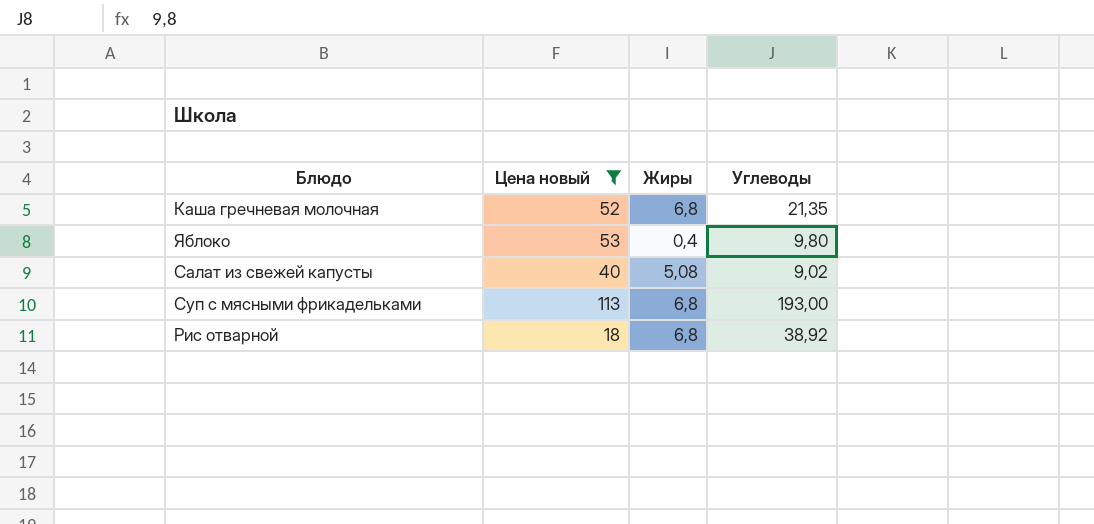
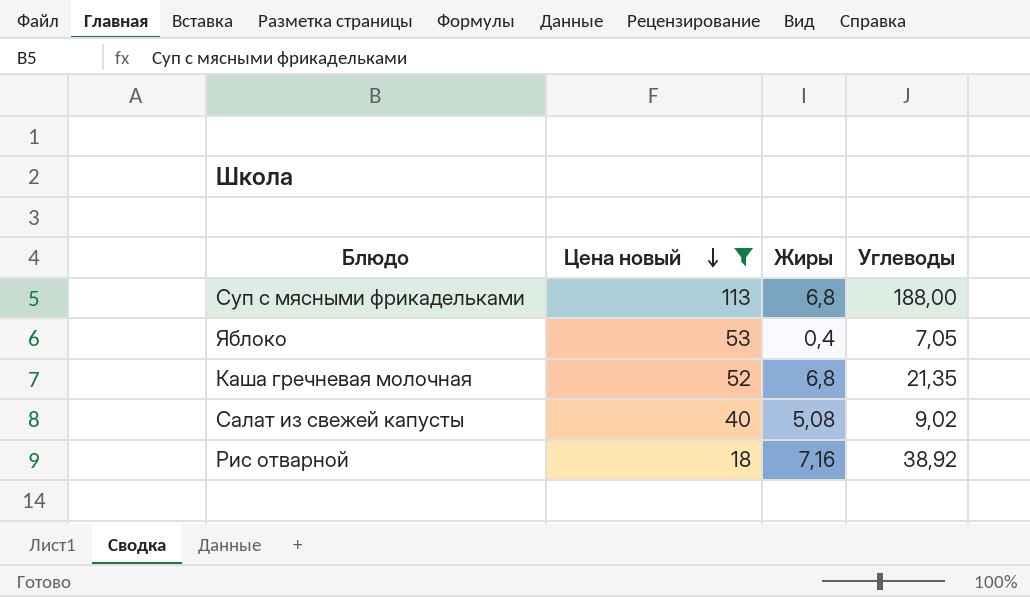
row order: none -> Цена новый descending
Суп с мясными фрикадельками | Углеводы: 193,00 -> 188,00
Яблоко | Углеводы: 9,80 -> 7,05
Рис отварной | Жиры: 6,8 -> 7,16

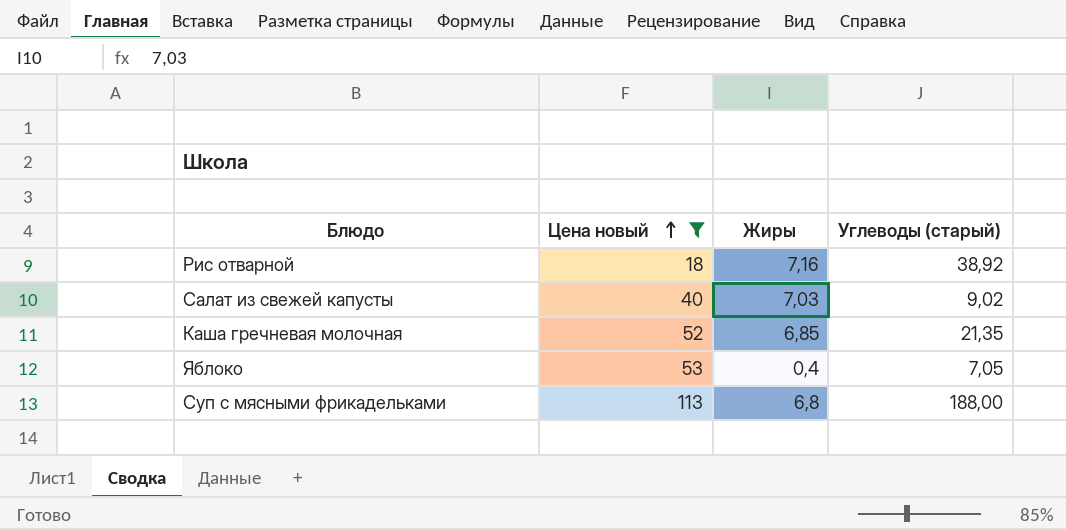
row order: Цена новый descending -> Цена новый ascending
column name: Углеводы -> Углеводы (старый)
Салат из свежей капусты | Жиры: 5,08 -> 7,03
Каша гречневая молочная | Жиры: 6,8 -> 6,85

